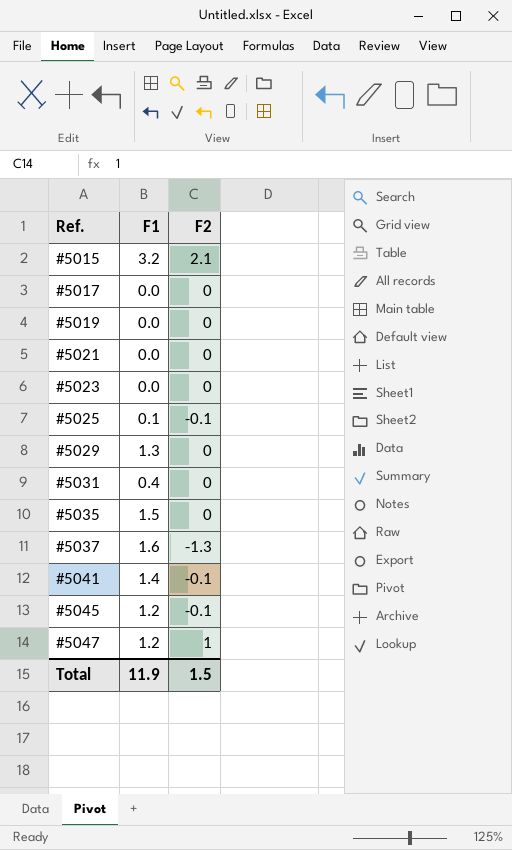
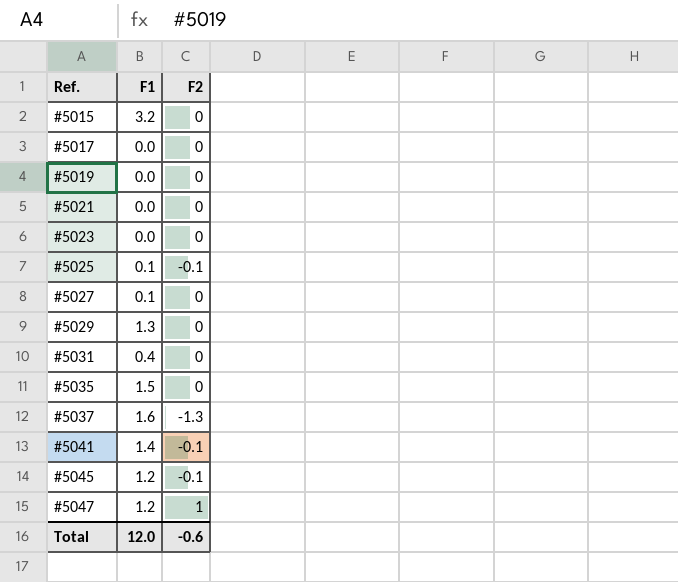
#5015 | F2: 2.1 -> 0
row #5027: none -> 0.1 | 0
Total | F1: 11.9 -> 12.0
Total | F2: 1.5 -> -0.6

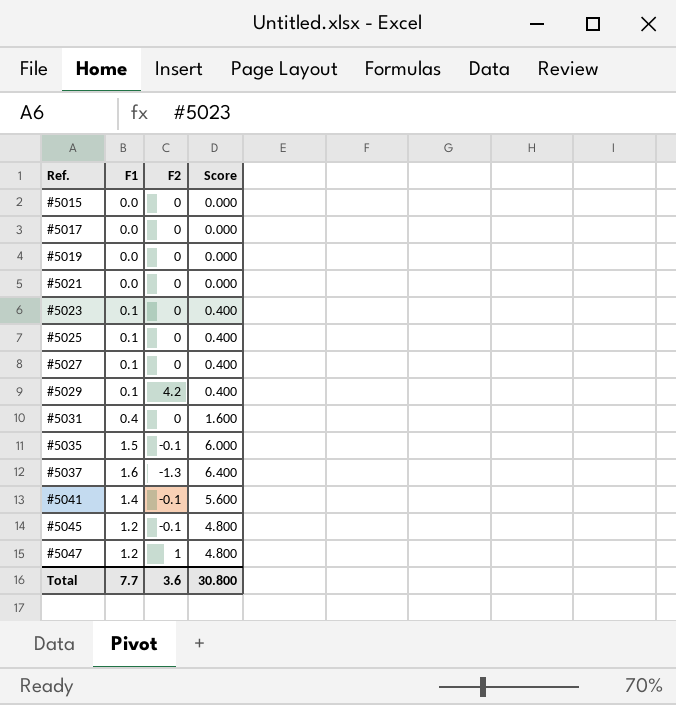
column Score | formula: none -> [F1] * 4
#5015 | F1: 3.2 -> 0.0
#5023 | F1: 0.0 -> 0.1
#5025 | F2: -0.1 -> 0
#5029 | F1: 1.3 -> 0.1
#5029 | F2: 0 -> 4.2
#5035 | F2: 0 -> -0.1
Total | F1: 12.0 -> 7.7
Total | F2: -0.6 -> 3.6

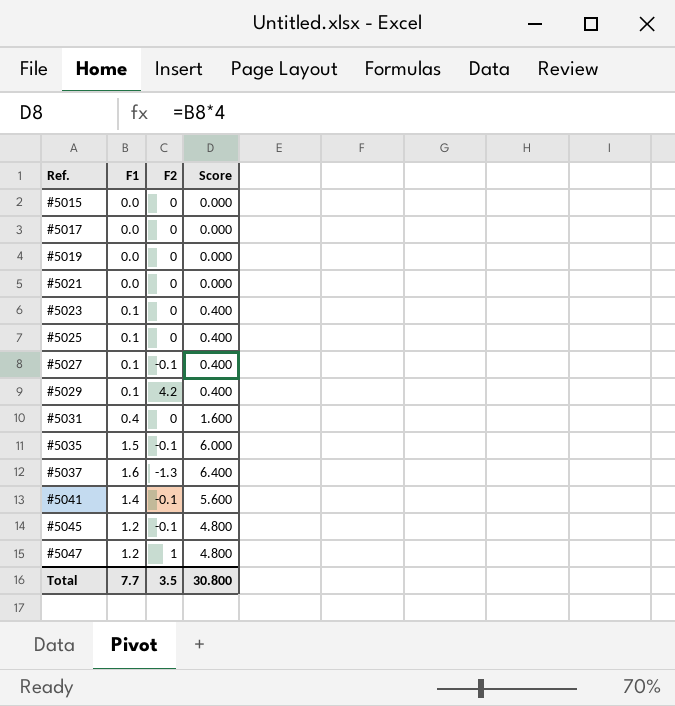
#5027 | F2: 0 -> -0.1
Total | F2: 3.6 -> 3.5

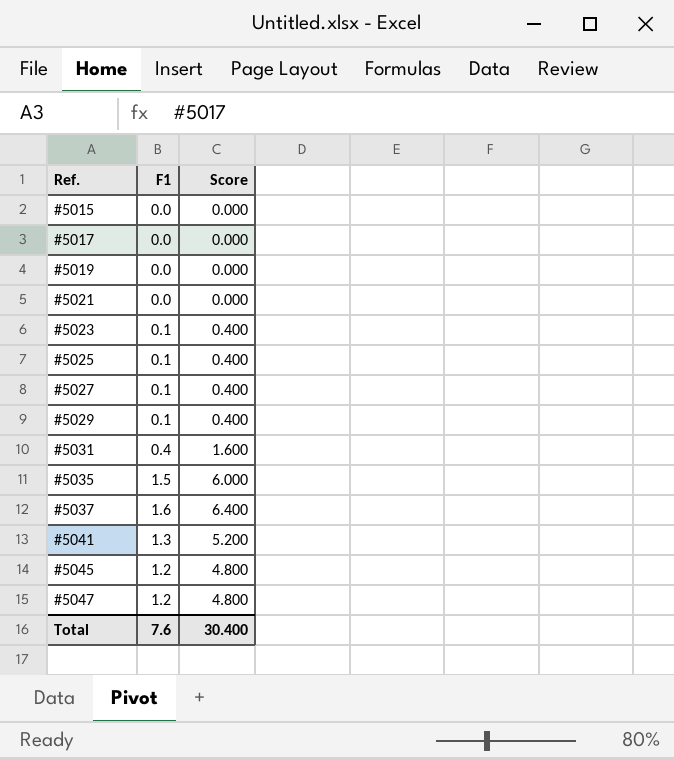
column F2 | position: 3 -> none
#5041 | F1: 1.4 -> 1.3
#5041 | Score: 5.600 -> 5.200
Total | F1: 7.7 -> 7.6
Total | Score: 30.800 -> 30.400

